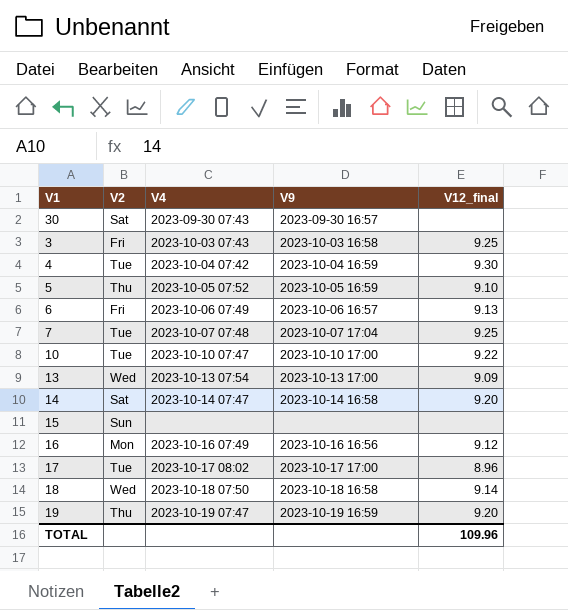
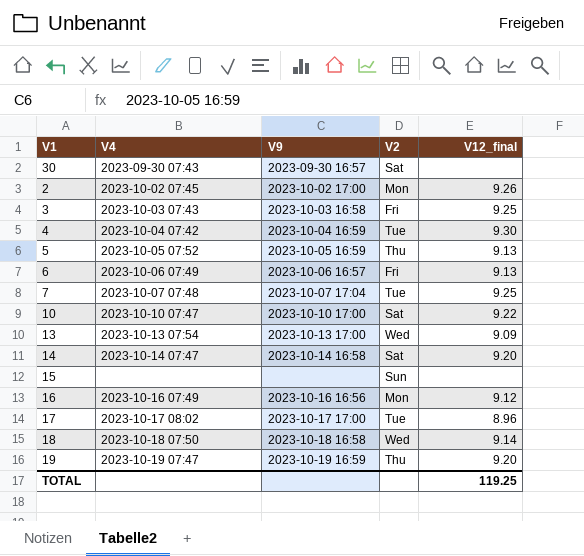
column V2 | position: 2 -> 4
row 2: none -> 2023-10-02 07:45 | 2023-10-02 17:00 | Mon | 9.26
5 | V12_final: 9.10 -> 9.13
10 | V2: Tue -> Sat
TOTAL | V12_final: 109.96 -> 119.25

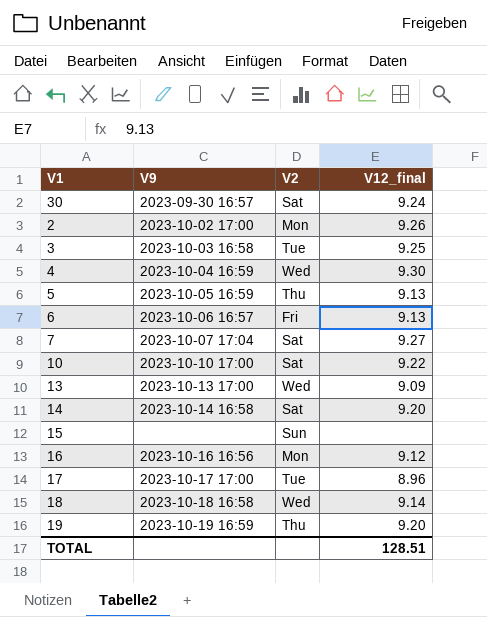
column V4 | position: 2 -> none
30 | V12_final: none -> 9.24
3 | V2: Fri -> Tue
4 | V2: Tue -> Wed
7 | V2: Tue -> Sat
7 | V12_final: 9.25 -> 9.27
TOTAL | V12_final: 119.25 -> 128.51

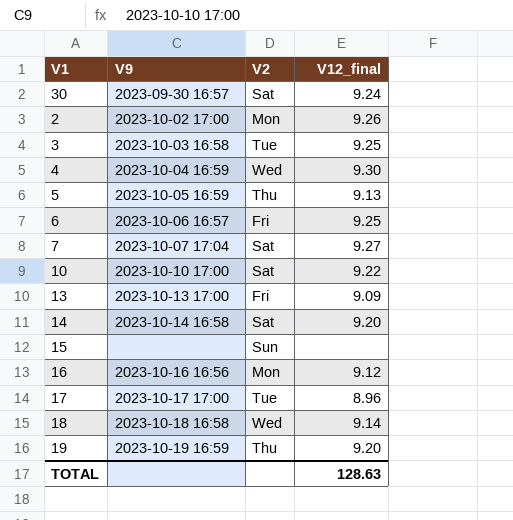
6 | V12_final: 9.13 -> 9.25
13 | V2: Wed -> Fri
TOTAL | V12_final: 128.51 -> 128.63

